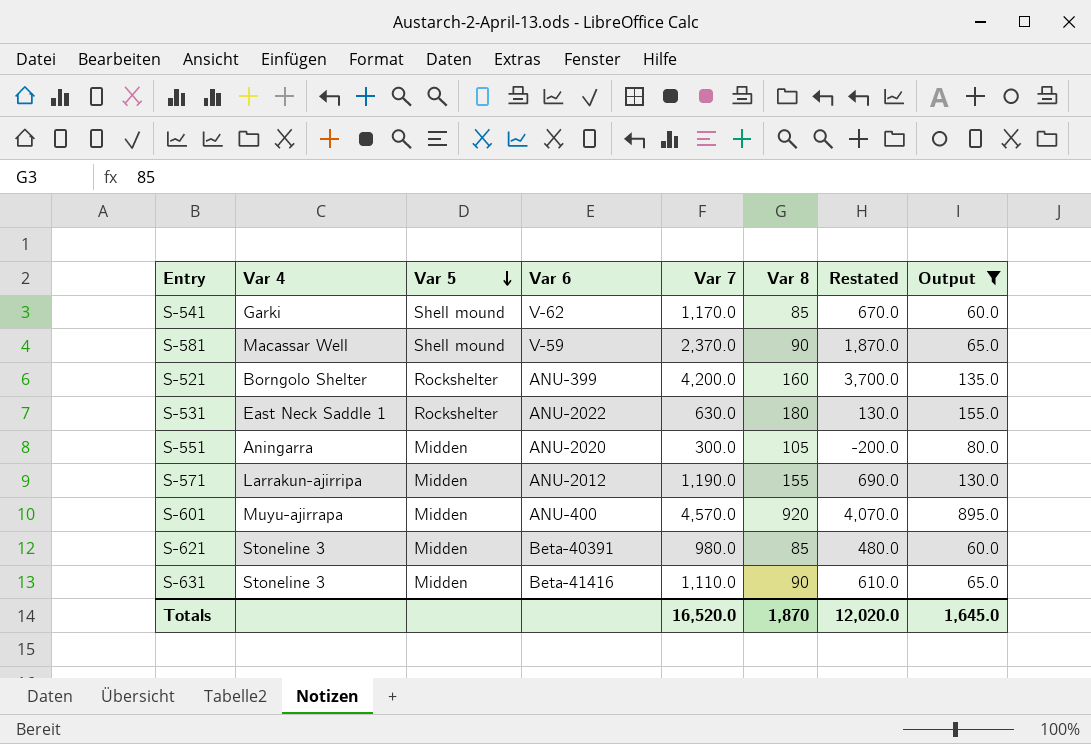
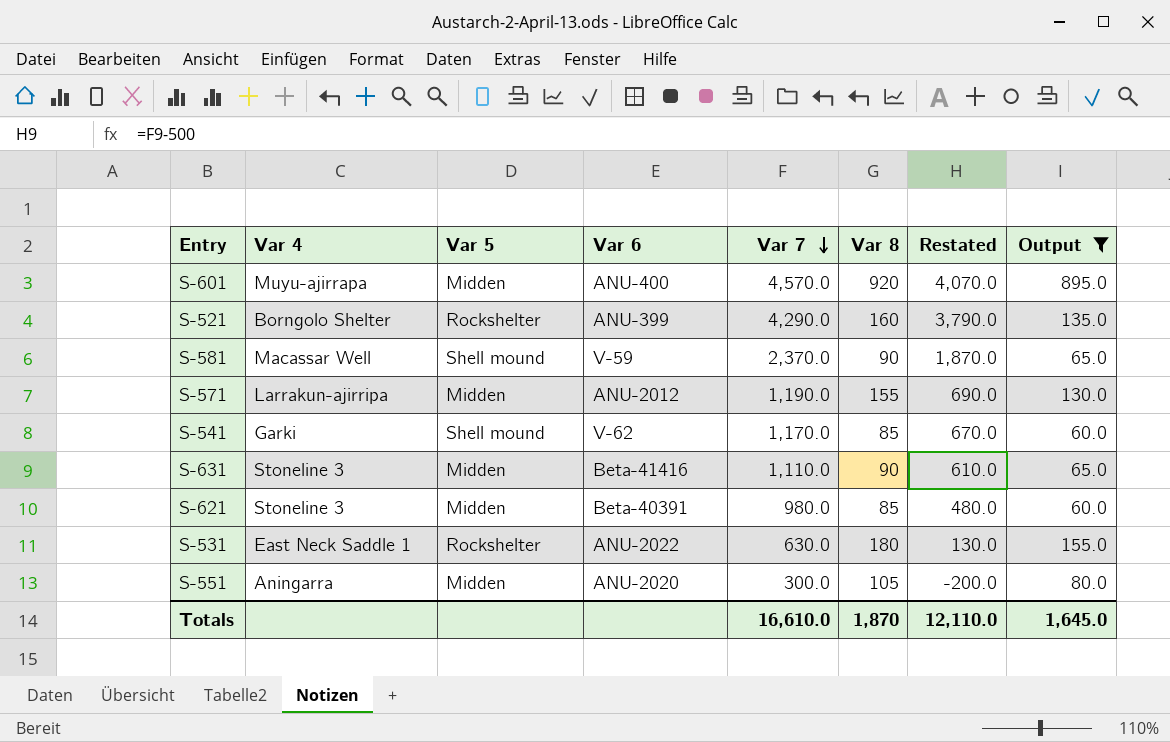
row order: Var 5 descending -> Var 7 descending
S-521 | Var 7: 4,200.0 -> 4,290.0
S-521 | Restated: 3,700.0 -> 3,790.0
Totals | Var 7: 16,520.0 -> 16,610.0
Totals | Restated: 12,020.0 -> 12,110.0

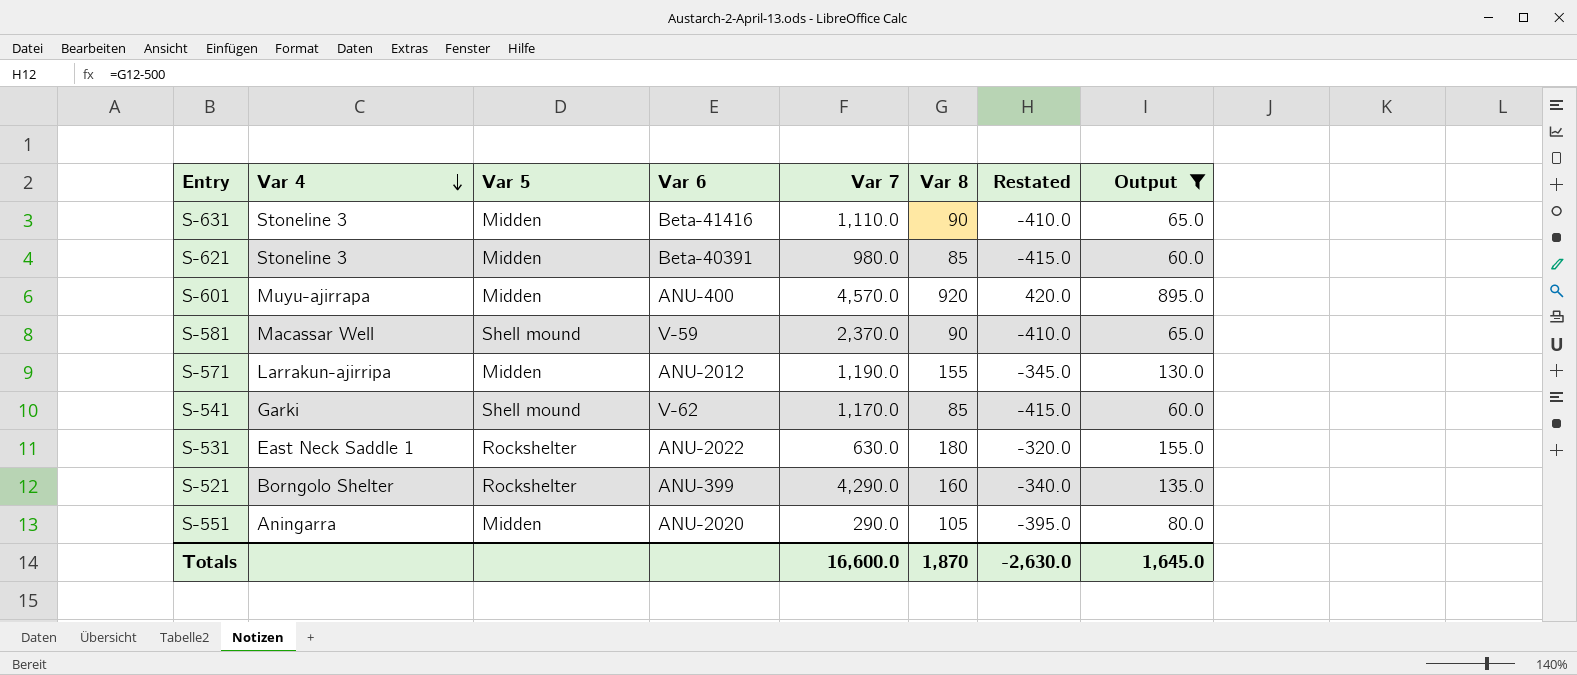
row order: Var 7 descending -> Var 4 descending
column Restated | formula: [Var 7] - 500 -> [Var 8] - 500
S-551 | Var 7: 300.0 -> 290.0
Totals | Var 7: 16,610.0 -> 16,600.0
Totals | Restated: 12,110.0 -> -2,630.0

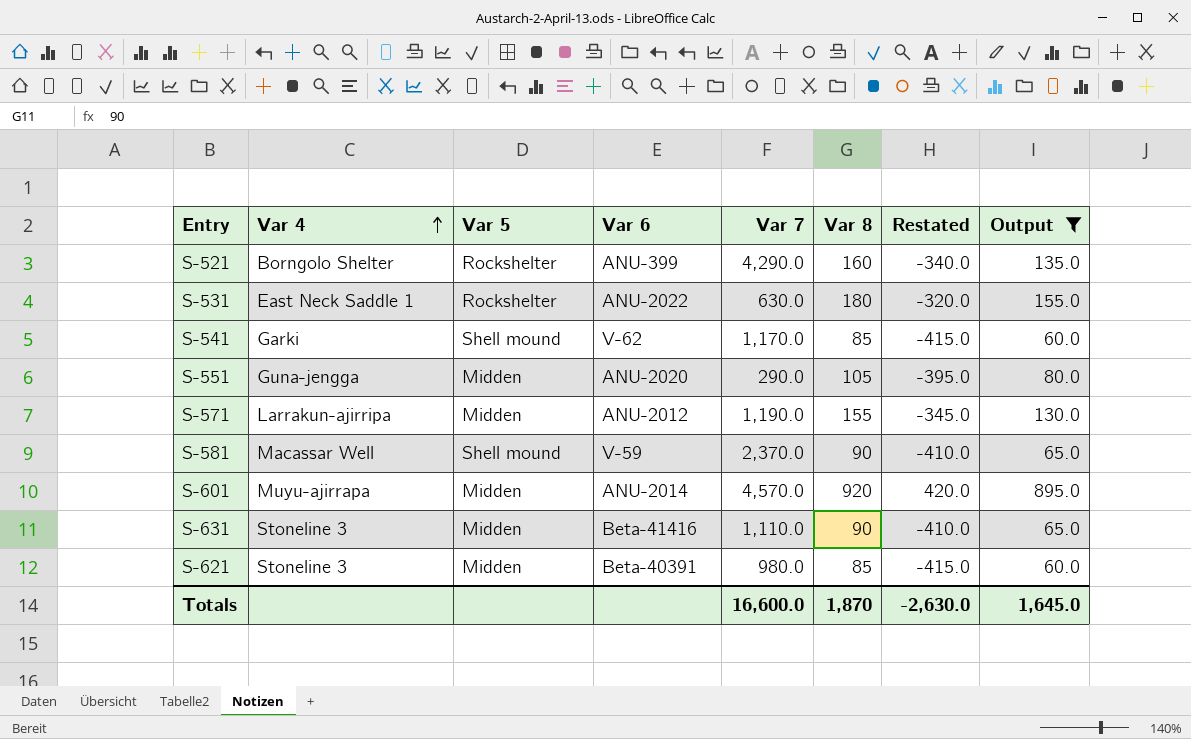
row order: Var 4 descending -> Var 4 ascending
S-551 | Var 4: Aningarra -> Guna-jengga
S-601 | Var 6: ANU-400 -> ANU-2014

